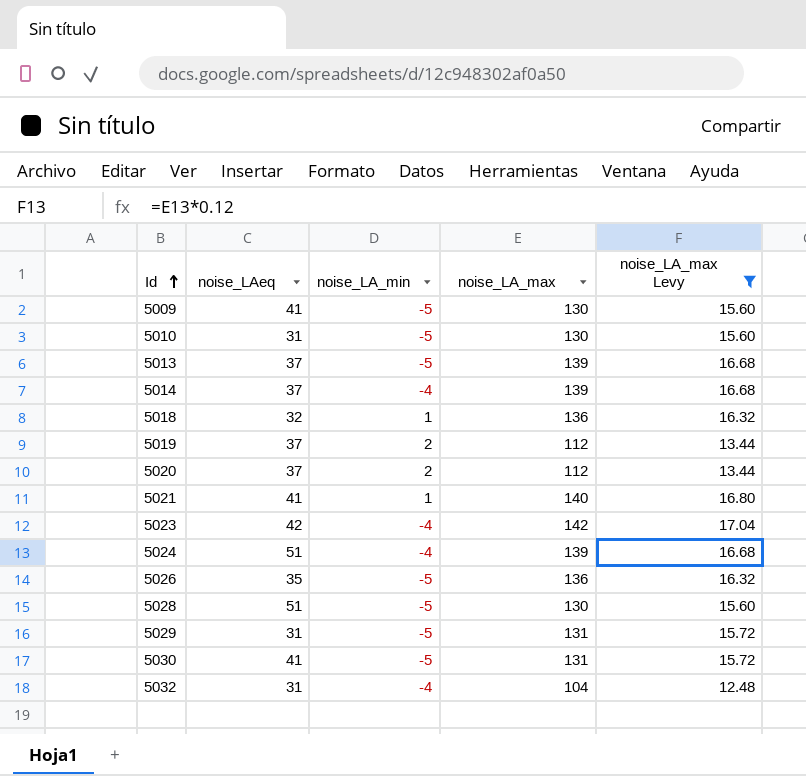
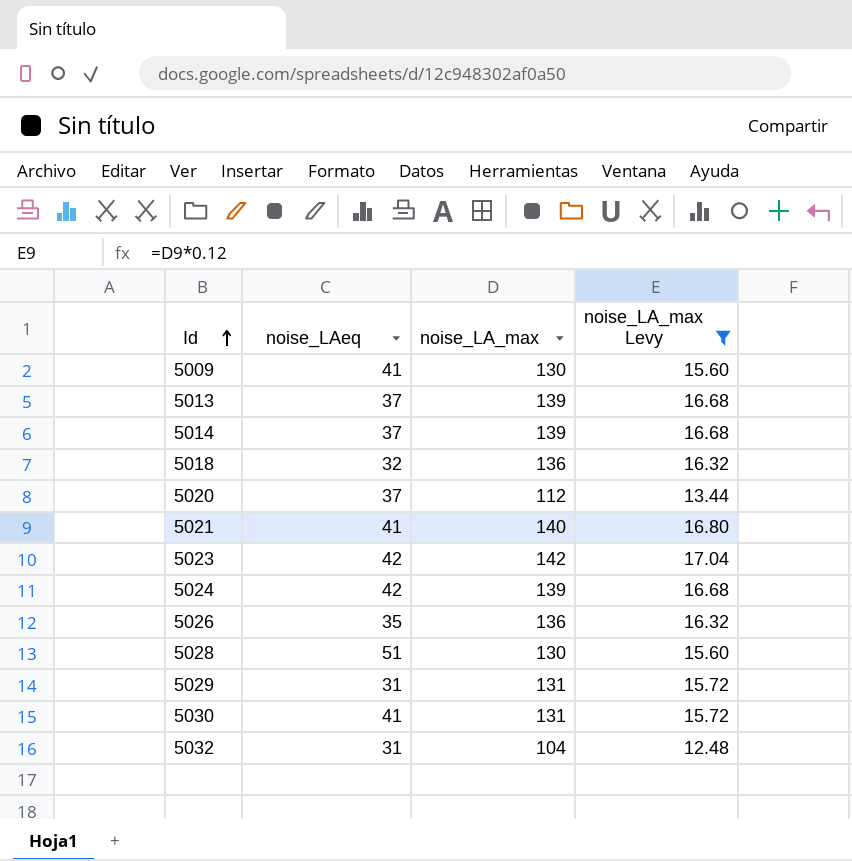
column noise_LA_min | position: 3 -> none
row 5010: 31 | -5 | 130 | 15.60 -> none
row 5019: 37 | 2 | 112 | 13.44 -> none
5024 | noise_LAeq: 51 -> 42

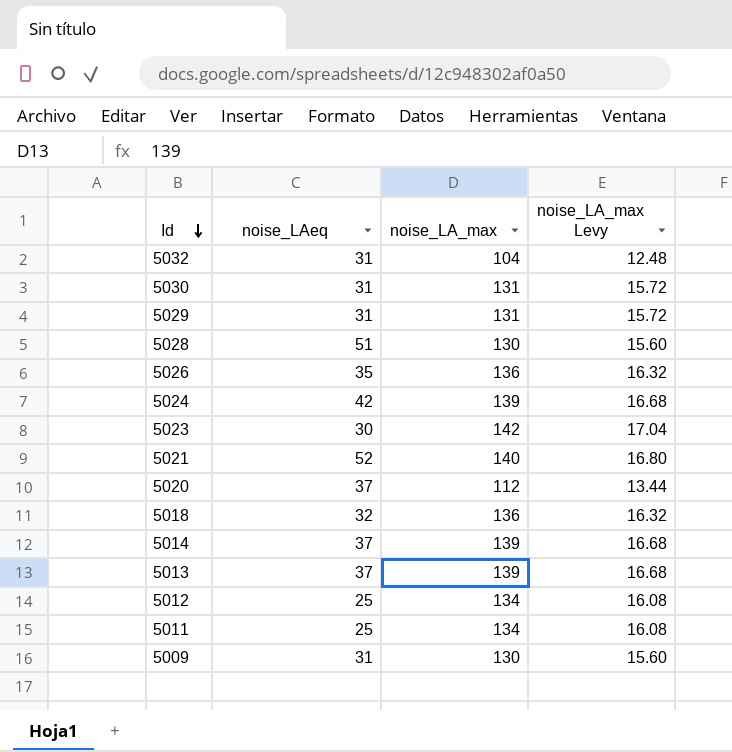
filter: noise_LA_max Levy != 16.08 -> none
row order: Id ascending -> Id descending
5030 | noise_LAeq: 41 -> 31
5023 | noise_LAeq: 42 -> 30
5021 | noise_LAeq: 41 -> 52
5009 | noise_LAeq: 41 -> 31

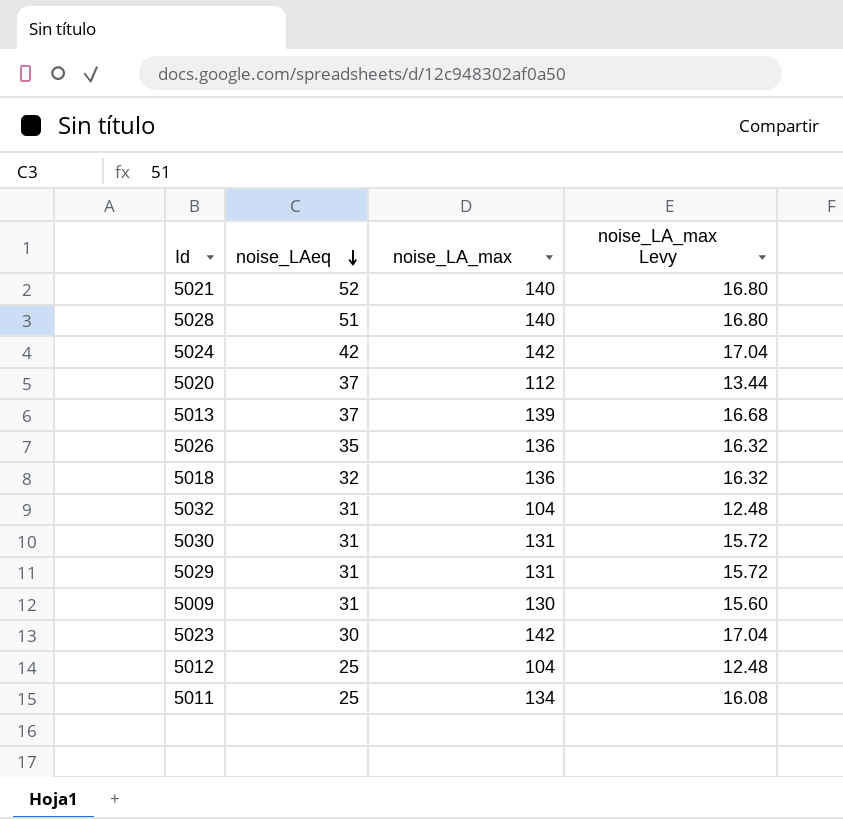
row order: Id descending -> noise_LAeq descending
row 5014: 37 | 139 | 16.68 -> none
5028 | noise_LA_max: 130 -> 140
5028 | noise_LA_max Levy: 15.60 -> 16.80
5024 | noise_LA_max: 139 -> 142
5024 | noise_LA_max Levy: 16.68 -> 17.04
5012 | noise_LA_max: 134 -> 104
5012 | noise_LA_max Levy: 16.08 -> 12.48

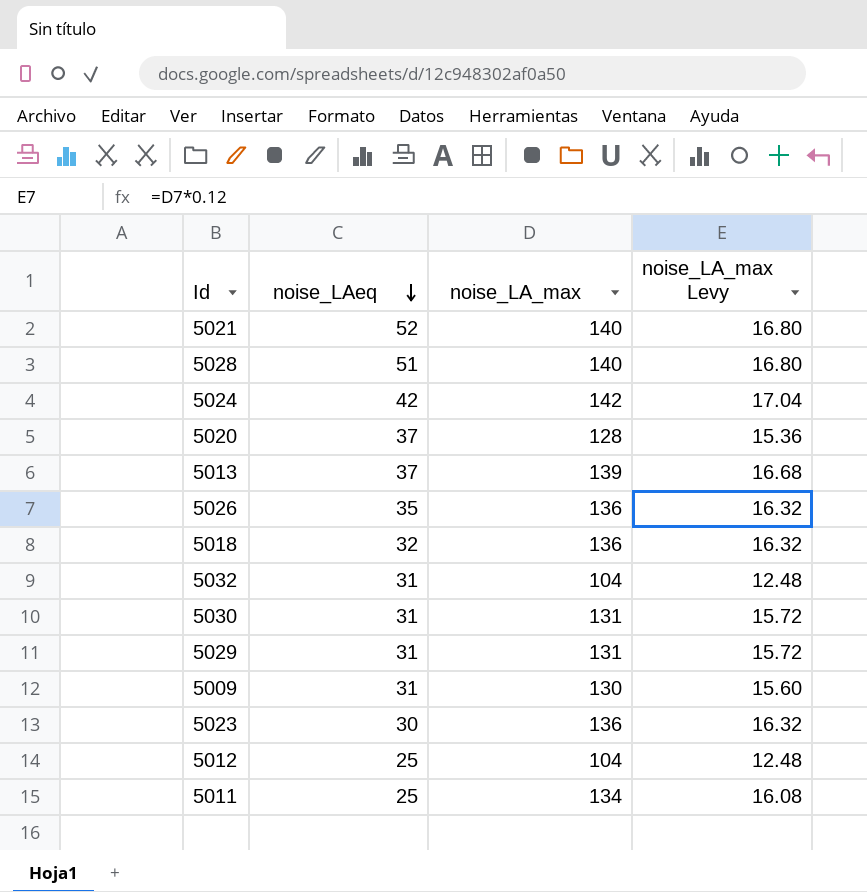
5020 | noise_LA_max: 112 -> 128
5020 | noise_LA_max Levy: 13.44 -> 15.36
5023 | noise_LA_max: 142 -> 136
5023 | noise_LA_max Levy: 17.04 -> 16.32

